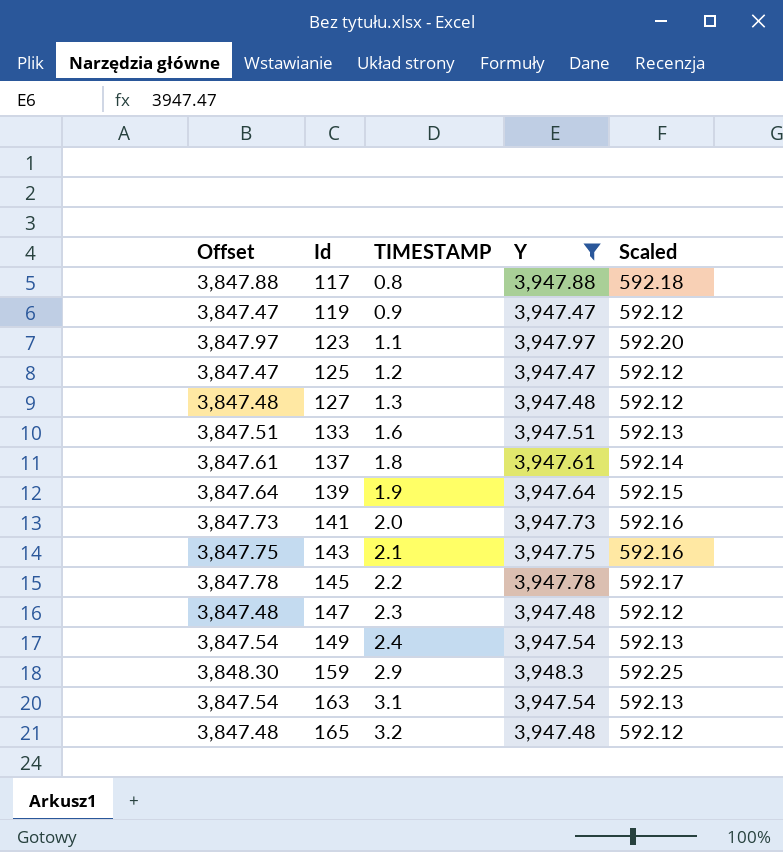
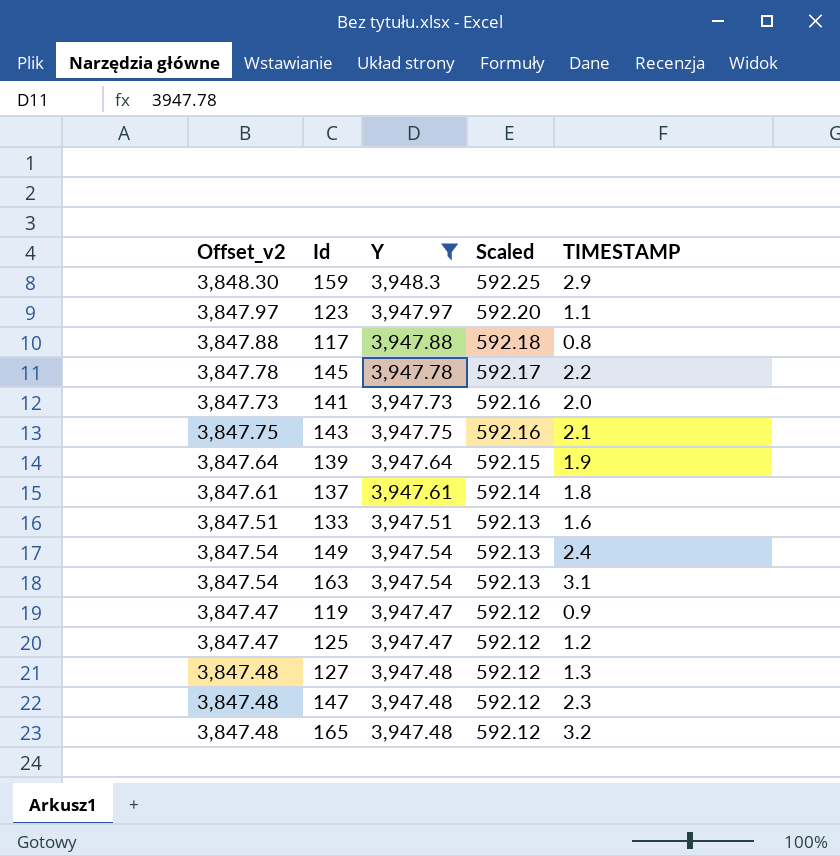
row order: Id ascending -> Scaled descending
column name: Offset -> Offset_v2
column TIMESTAMP | position: 3 -> 5

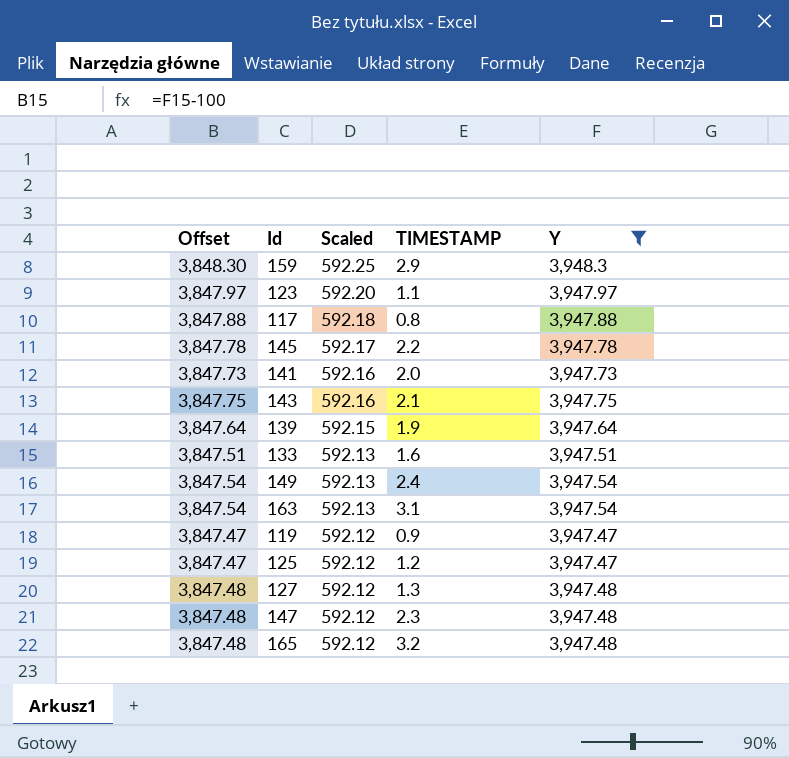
column name: Offset_v2 -> Offset
column Y | position: 3 -> 5
row 137: 3,847.61 | 3,947.61 | 592.14 | 1.8 -> none

